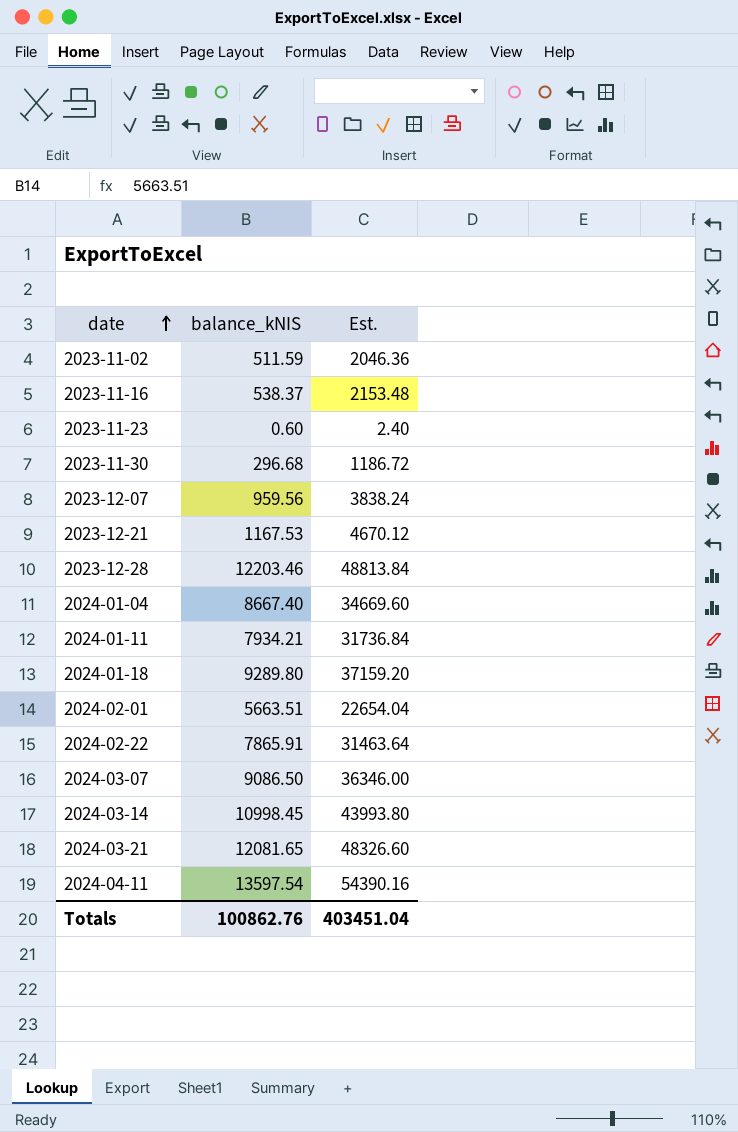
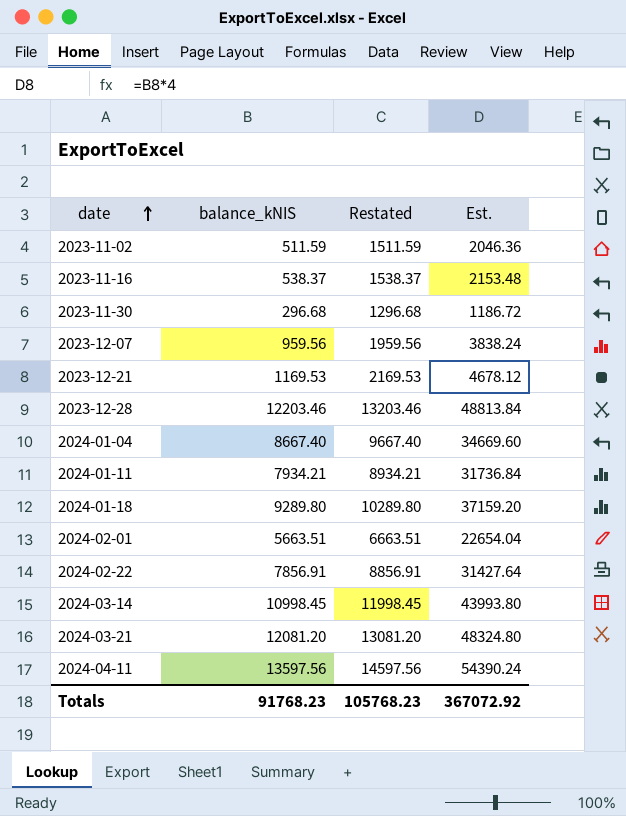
column Restated | formula: none -> [balance_kNIS] + 1000
row 2023-11-23: 0.60 | 2.40 -> none
row 2024-03-07: 9086.50 | 36346.00 -> none
2023-12-21 | balance_kNIS: 1167.53 -> 1169.53
2023-12-21 | Est.: 4670.12 -> 4678.12
2024-02-22 | balance_kNIS: 7865.91 -> 7856.91
2024-02-22 | Est.: 31463.64 -> 31427.64
2024-03-21 | balance_kNIS: 12081.65 -> 12081.20
2024-03-21 | Est.: 48326.60 -> 48324.80
2024-04-11 | balance_kNIS: 13597.54 -> 13597.56
2024-04-11 | Est.: 54390.16 -> 54390.24
Totals | balance_kNIS: 100862.76 -> 91768.23
Totals | Est.: 403451.04 -> 367072.92

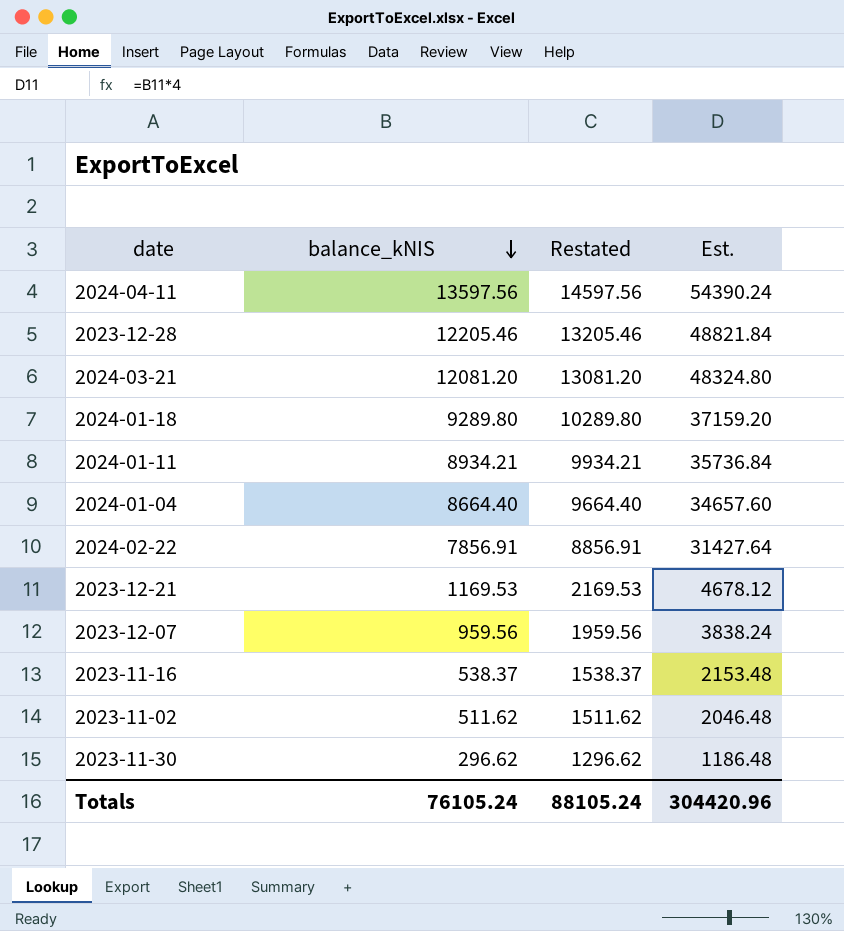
row order: date ascending -> balance_kNIS descending
row 2024-02-01: 5663.51 | 6663.51 | 22654.04 -> none
row 2024-03-14: 10998.45 | 11998.45 | 43993.80 -> none
2023-12-28 | balance_kNIS: 12203.46 -> 12205.46
2023-12-28 | Restated: 13203.46 -> 13205.46
2023-12-28 | Est.: 48813.84 -> 48821.84
2024-01-11 | balance_kNIS: 7934.21 -> 8934.21
2024-01-11 | Restated: 8934.21 -> 9934.21
2024-01-11 | Est.: 31736.84 -> 35736.84
2024-01-04 | balance_kNIS: 8667.40 -> 8664.40
2024-01-04 | Restated: 9667.40 -> 9664.40
2024-01-04 | Est.: 34669.60 -> 34657.60
2023-11-02 | balance_kNIS: 511.59 -> 511.62
2023-11-02 | Restated: 1511.59 -> 1511.62
2023-11-02 | Est.: 2046.36 -> 2046.48
2023-11-30 | balance_kNIS: 296.68 -> 296.62
2023-11-30 | Restated: 1296.68 -> 1296.62
2023-11-30 | Est.: 1186.72 -> 1186.48
Totals | balance_kNIS: 91768.23 -> 76105.24
Totals | Restated: 105768.23 -> 88105.24
Totals | Est.: 367072.92 -> 304420.96

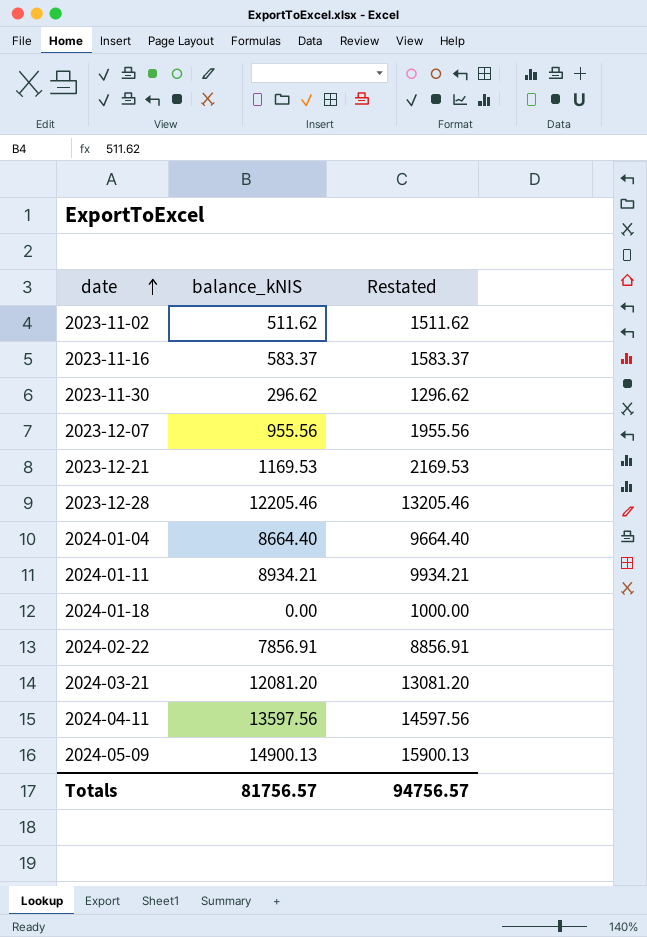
row order: balance_kNIS descending -> date ascending
column Est. | formula: [balance_kNIS] * 4 -> none
2023-11-16 | balance_kNIS: 538.37 -> 583.37
2023-11-16 | Restated: 1538.37 -> 1583.37
2023-12-07 | balance_kNIS: 959.56 -> 955.56
2023-12-07 | Restated: 1959.56 -> 1955.56
2024-01-18 | balance_kNIS: 9289.80 -> 0.00
2024-01-18 | Restated: 10289.80 -> 1000.00
row 2024-05-09: none -> 14900.13 | 15900.13
Totals | balance_kNIS: 76105.24 -> 81756.57
Totals | Restated: 88105.24 -> 94756.57

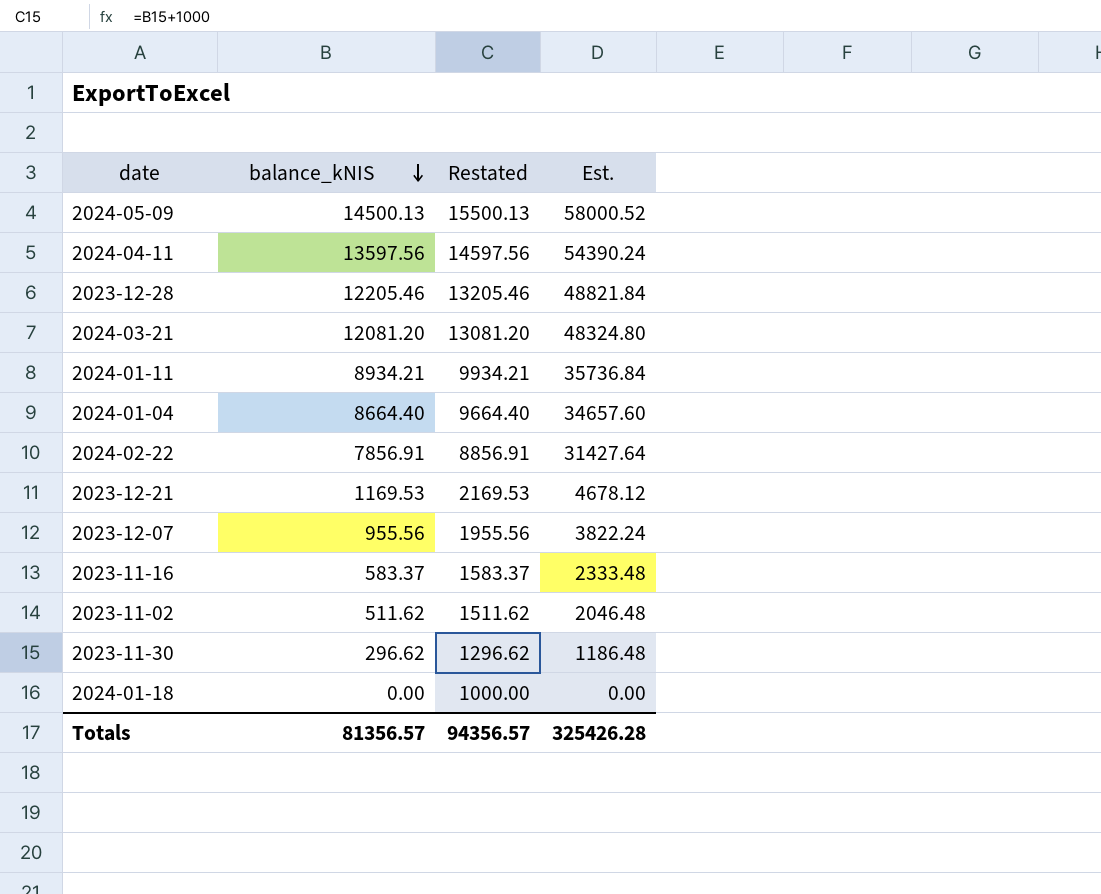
row order: date ascending -> balance_kNIS descending
column Est. | formula: none -> [balance_kNIS] * 4
2024-05-09 | balance_kNIS: 14900.13 -> 14500.13
2024-05-09 | Restated: 15900.13 -> 15500.13
Totals | balance_kNIS: 81756.57 -> 81356.57
Totals | Restated: 94756.57 -> 94356.57

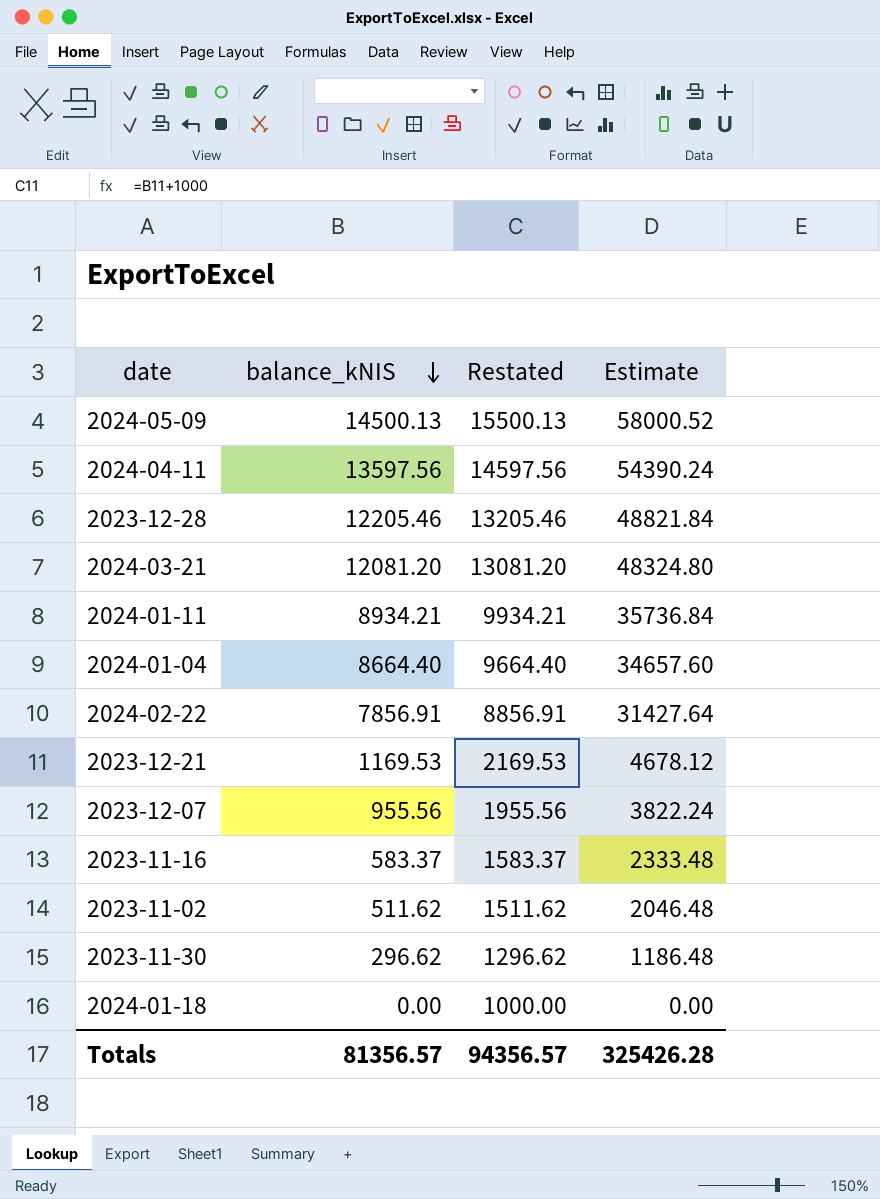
column name: Est. -> Estimate

